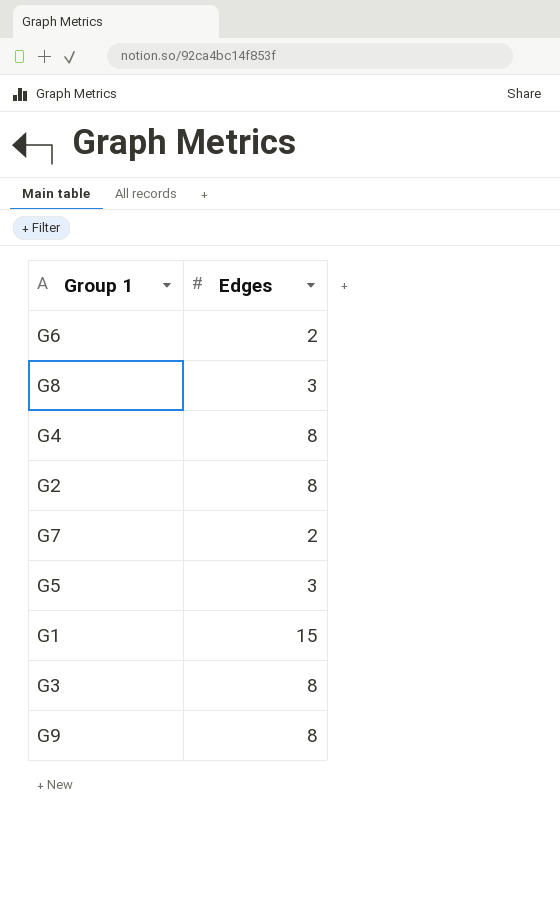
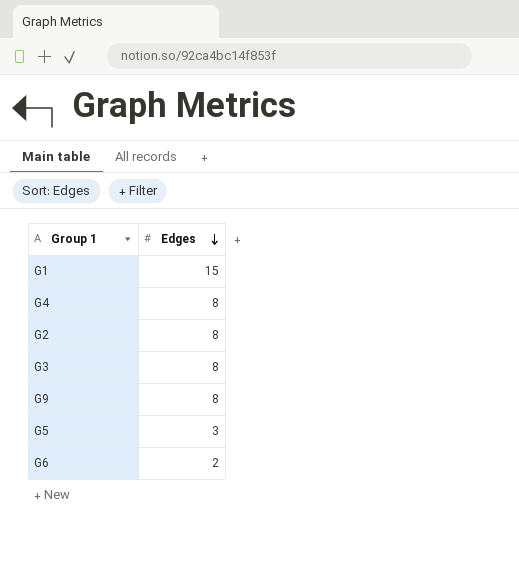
row order: none -> Edges descending
row G8: 3 -> none
row G7: 2 -> none

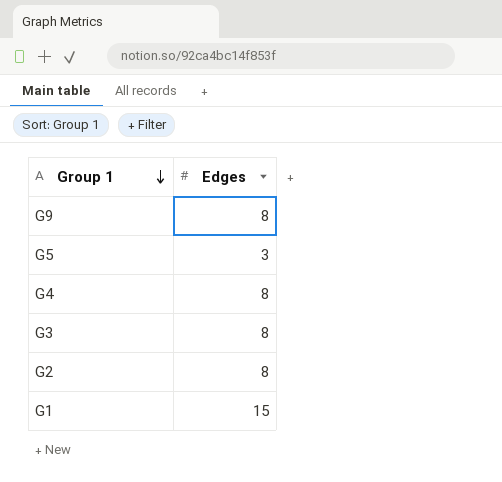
row order: Edges descending -> Group 1 descending
row G6: 2 -> none

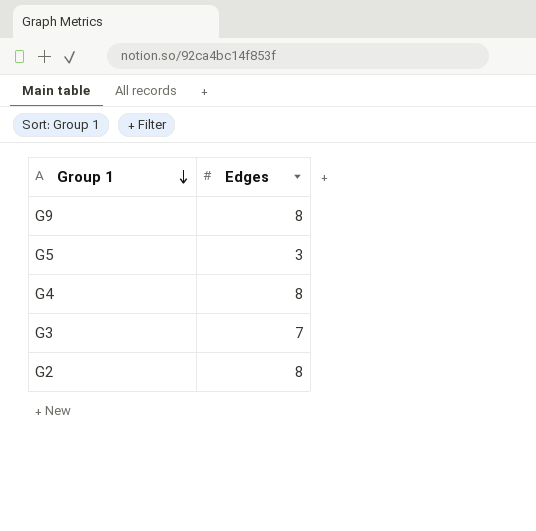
row G1: 15 -> none
G3 | Edges: 8 -> 7

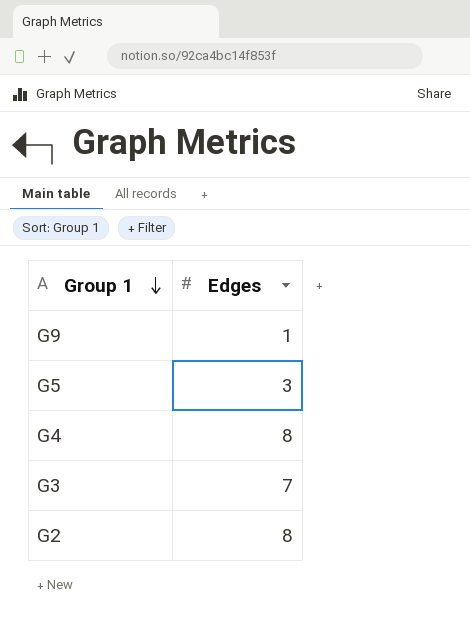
G9 | Edges: 8 -> 1

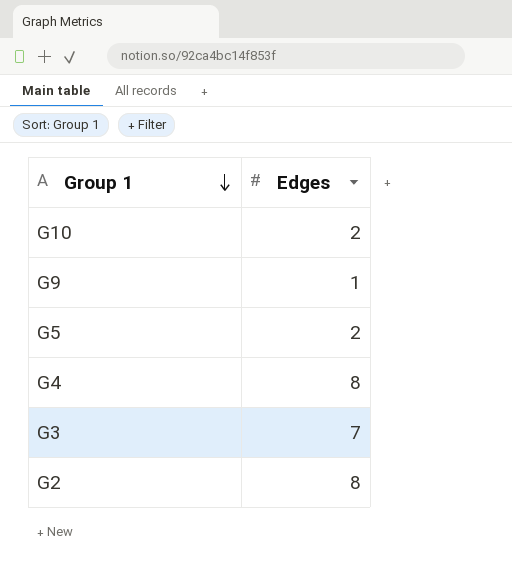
row G10: none -> 2
G5 | Edges: 3 -> 2

